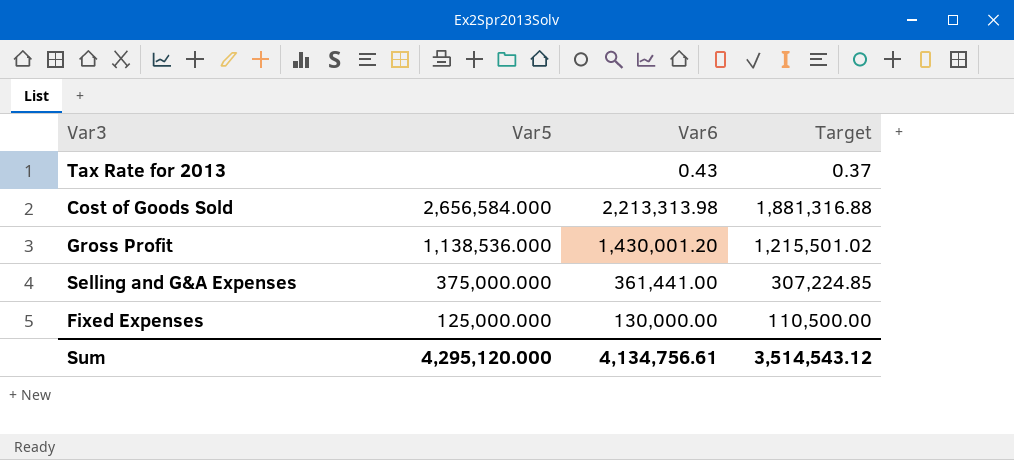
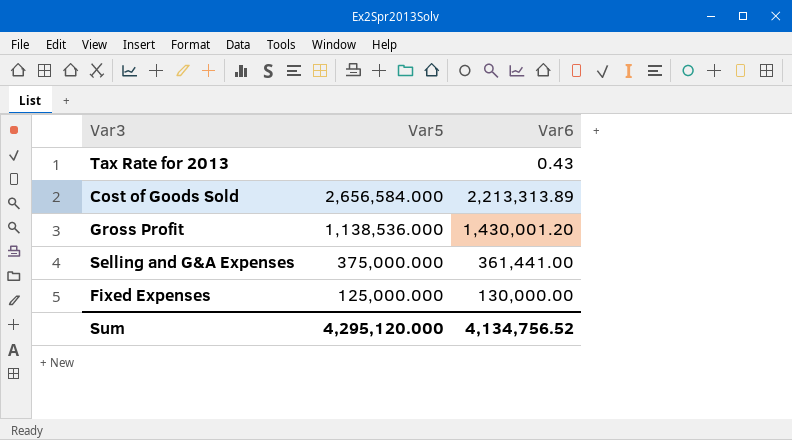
column Target | formula: [Var6] * 0.85 -> none
Cost of Goods Sold | Var6: 2,213,313.98 -> 2,213,313.89
Sum | Var6: 4,134,756.61 -> 4,134,756.52

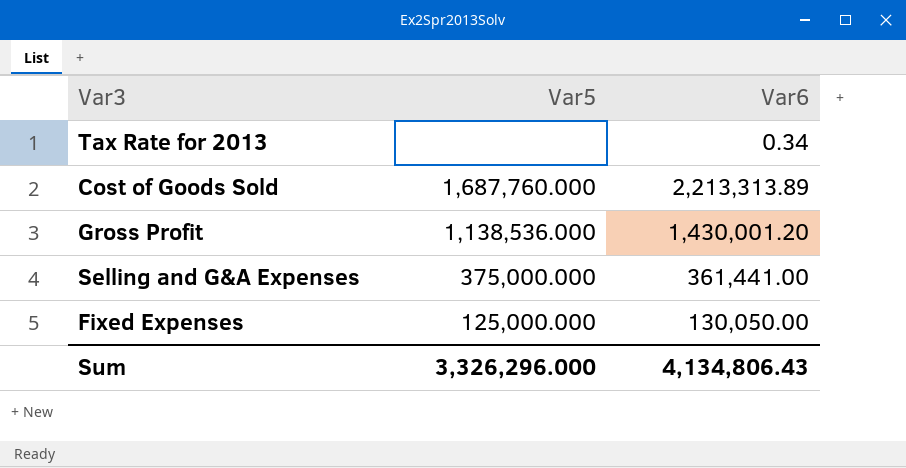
Tax Rate for 2013 | Var6: 0.43 -> 0.34
Cost of Goods Sold | Var5: 2,656,584.000 -> 1,687,760.000
Fixed Expenses | Var6: 130,000.00 -> 130,050.00
Sum | Var5: 4,295,120.000 -> 3,326,296.000
Sum | Var6: 4,134,756.52 -> 4,134,806.43

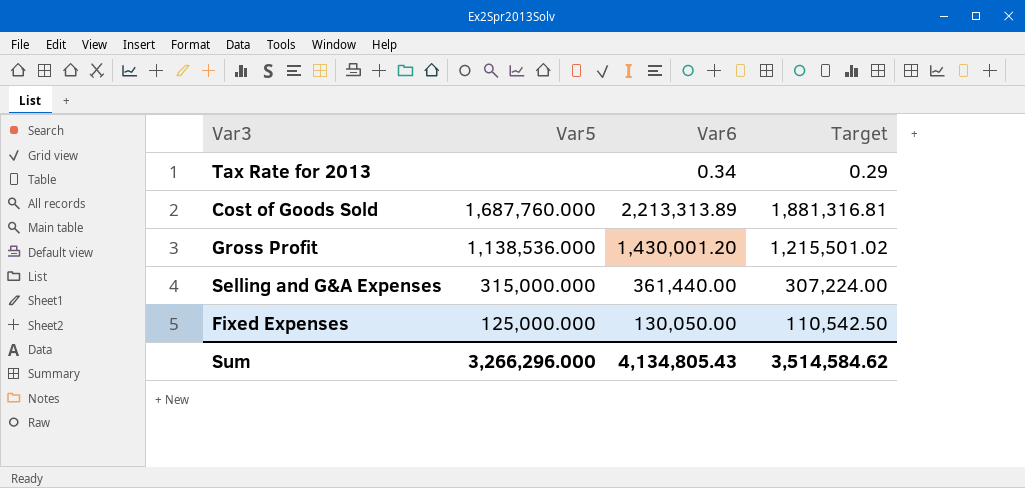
column Target | formula: none -> [Var6] * 0.85
Selling and G&A Expenses | Var5: 375,000.000 -> 315,000.000
Selling and G&A Expenses | Var6: 361,441.00 -> 361,440.00
Sum | Var5: 3,326,296.000 -> 3,266,296.000
Sum | Var6: 4,134,806.43 -> 4,134,805.43

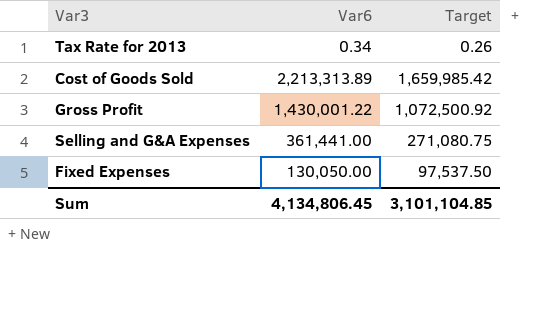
column Var5 | position: 2 -> none
column Target | formula: [Var6] * 0.85 -> [Var6] * 0.75
Gross Profit | Var6: 1,430,001.20 -> 1,430,001.22
Selling and G&A Expenses | Var6: 361,440.00 -> 361,441.00
Sum | Var6: 4,134,805.43 -> 4,134,806.45
Sum | Target: 3,514,584.62 -> 3,101,104.85

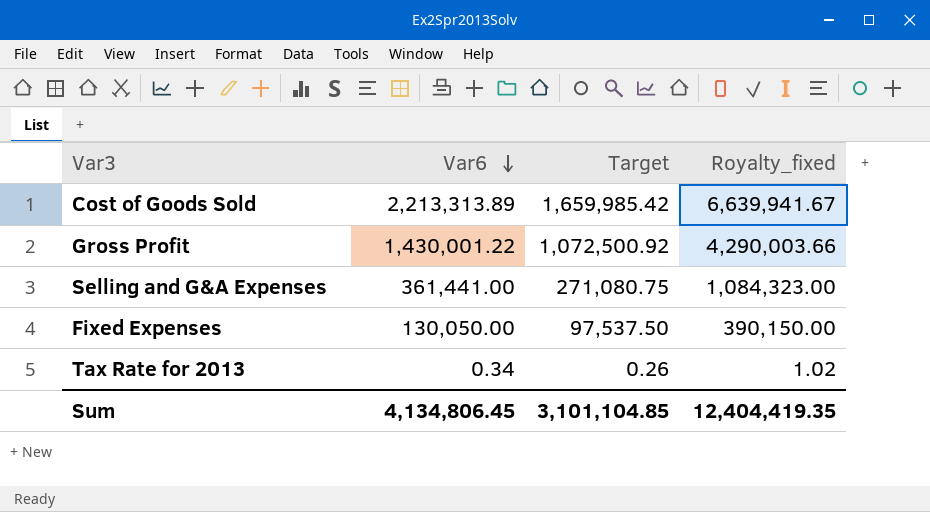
row order: none -> Var6 descending
column Royalty_fixed | formula: none -> [Var6] * 3

